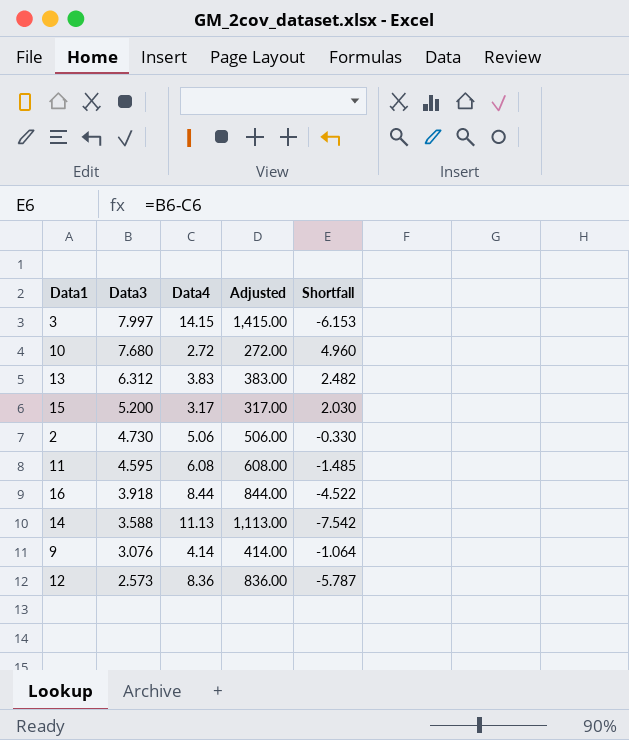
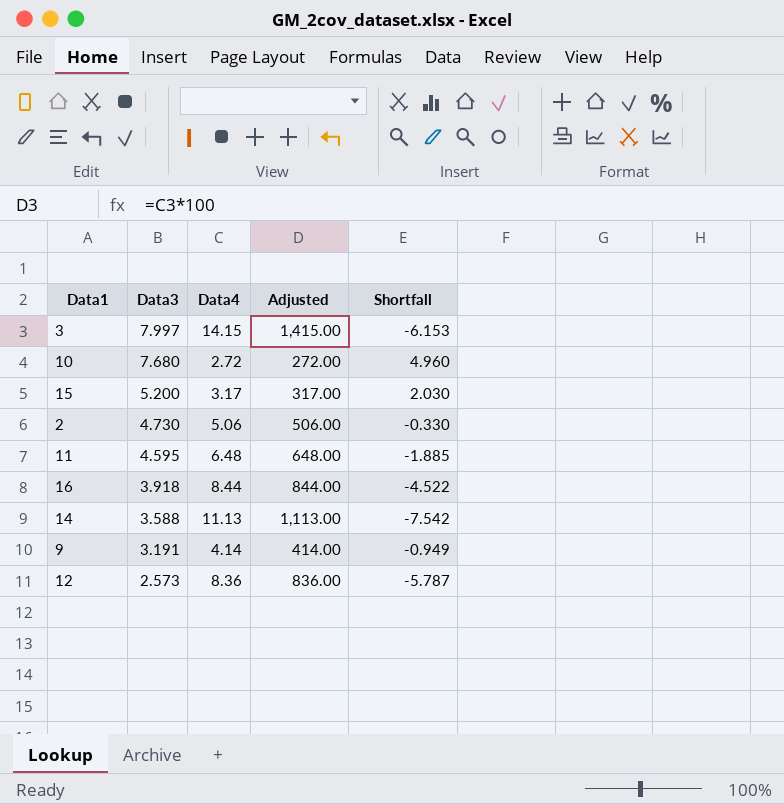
row 13: 6.312 | 3.83 | 383.00 | 2.482 -> none
11 | Data4: 6.08 -> 6.48
11 | Adjusted: 608.00 -> 648.00
11 | Shortfall: -1.485 -> -1.885
9 | Data3: 3.076 -> 3.191
9 | Shortfall: -1.064 -> -0.949

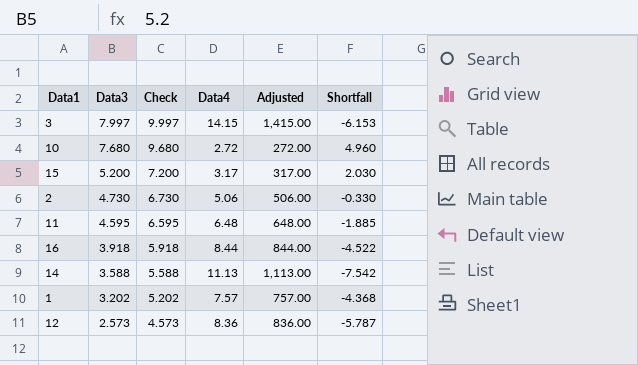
column Check | formula: none -> [Data3] + 2
row 9: 3.191 | 4.14 | 414.00 | -0.949 -> none
row 1: none -> 3.202 | 5.202 | 7.57 | 757.00 | -4.368

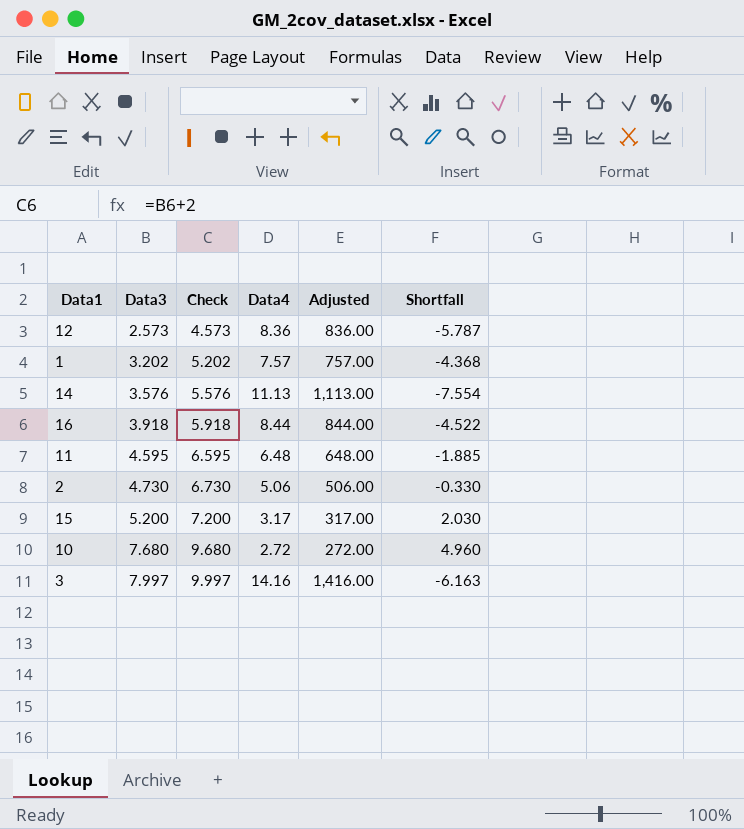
row order: Data3 descending -> Data3 ascending
14 | Data3: 3.588 -> 3.576
14 | Check: 5.588 -> 5.576
14 | Shortfall: -7.542 -> -7.554
3 | Data4: 14.15 -> 14.16
3 | Adjusted: 1,415.00 -> 1,416.00
3 | Shortfall: -6.153 -> -6.163

